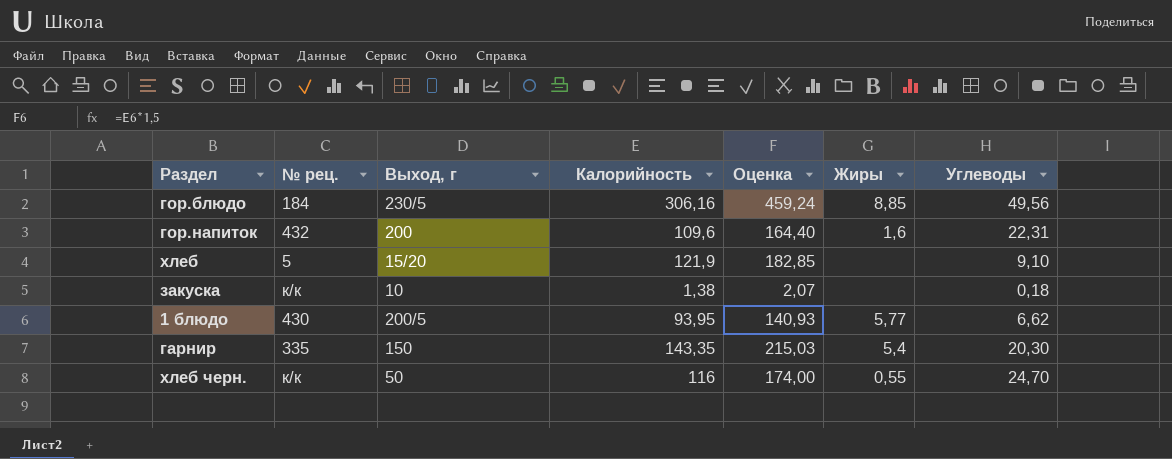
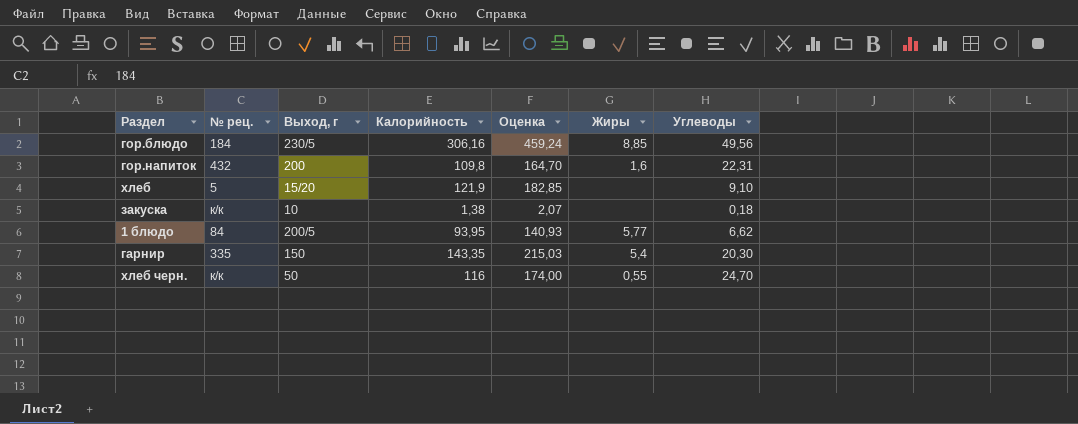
гор.напиток | Калорийность: 109,6 -> 109,8
гор.напиток | Оценка: 164,40 -> 164,70
1 блюдо | № рец.: 430 -> 84

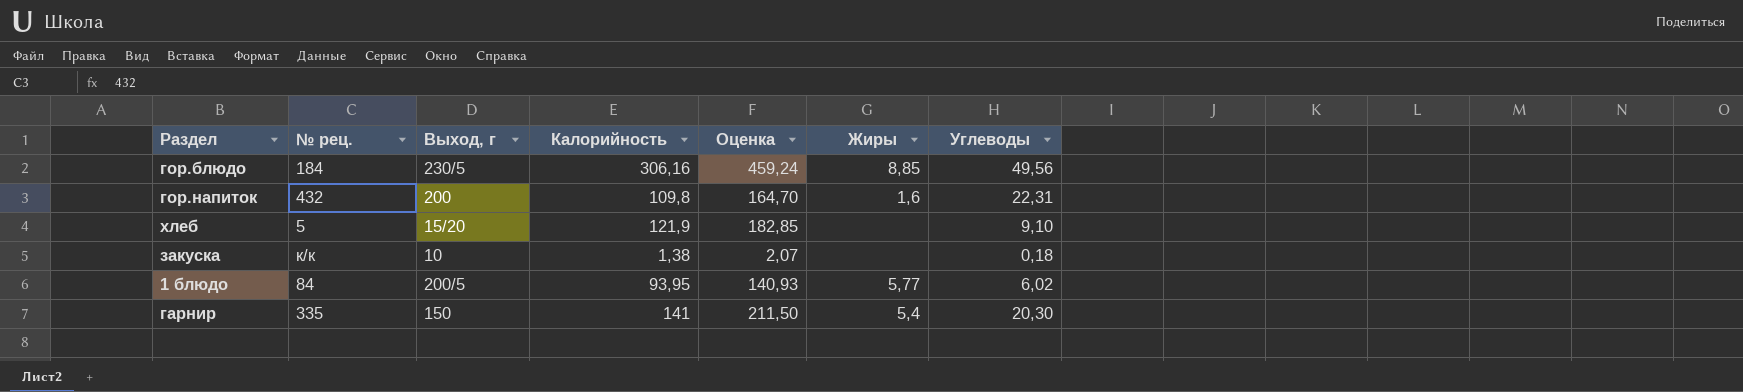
row хлеб черн.: к/к | 50 | 116 | 174,00 | 0,55 | 24,70 -> none
1 блюдо | Углеводы: 6,62 -> 6,02
гарнир | Калорийность: 143,35 -> 141
гарнир | Оценка: 215,03 -> 211,50

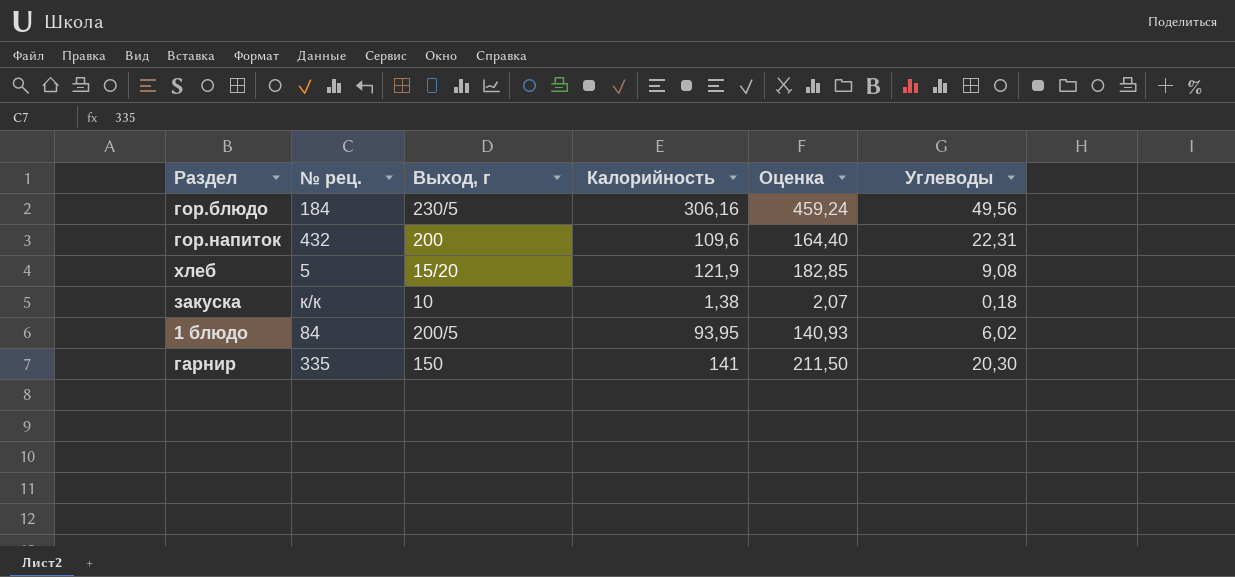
column Жиры | position: 6 -> none
гор.напиток | Калорийность: 109,8 -> 109,6
гор.напиток | Оценка: 164,70 -> 164,40
хлеб | Углеводы: 9,10 -> 9,08

